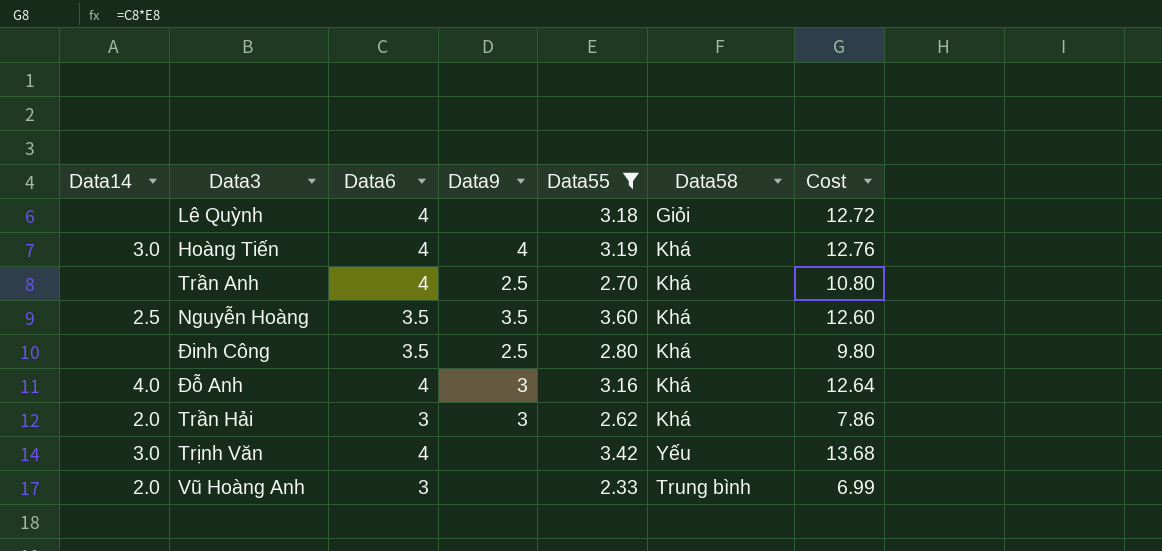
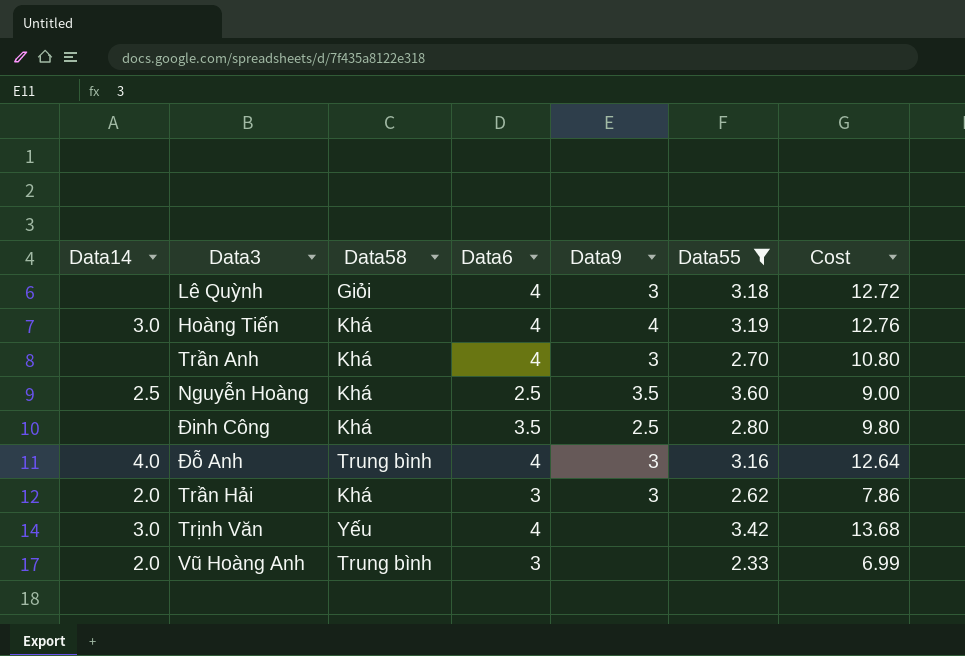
column Data58 | position: 6 -> 3
Lê Quỳnh | Data9: none -> 3
Trần Anh | Data9: 2.5 -> 3
Nguyễn Hoàng | Data6: 3.5 -> 2.5
Nguyễn Hoàng | Cost: 12.60 -> 9.00
Đỗ Anh | Data58: Khá -> Trung bình

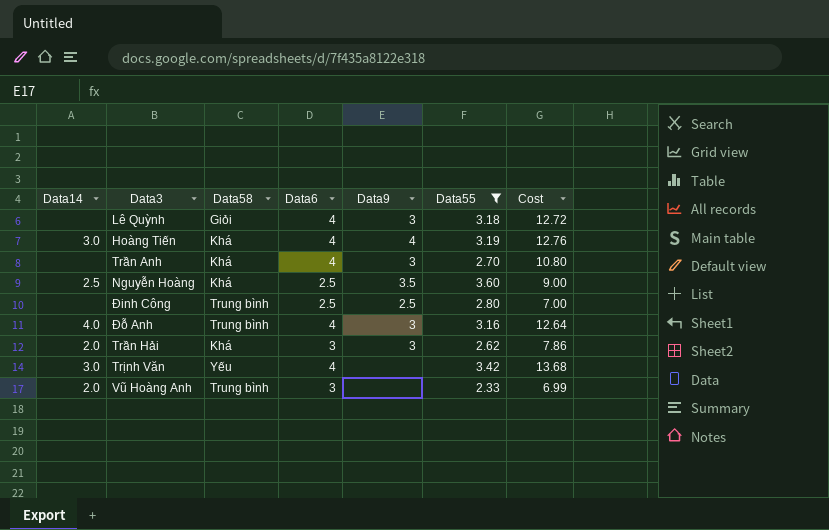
Đinh Công | Data58: Khá -> Trung bình
Đinh Công | Data6: 3.5 -> 2.5
Đinh Công | Cost: 9.80 -> 7.00

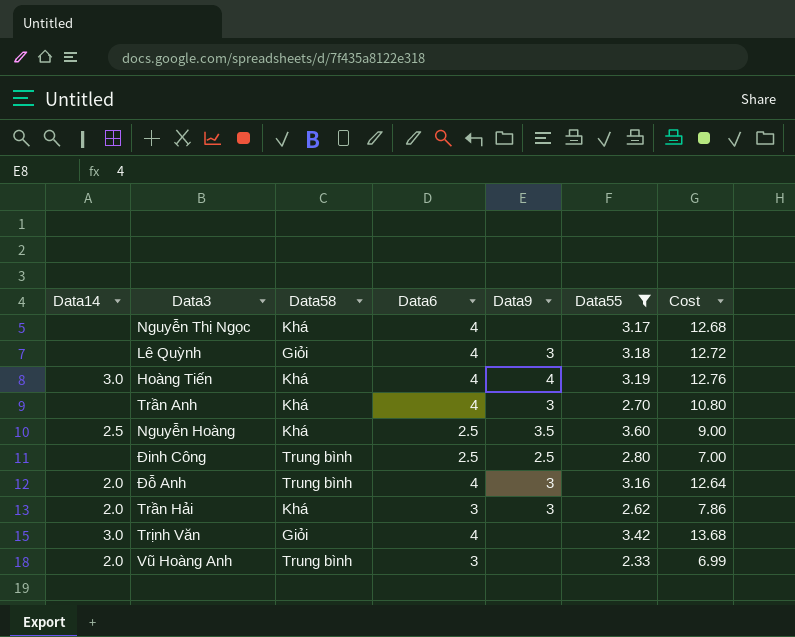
row Nguyễn Thị Ngọc: none -> none | Khá | 4 | none | 3.17 | 12.68
Đỗ Anh | Data14: 4.0 -> 2.0
Trịnh Văn | Data58: Yếu -> Giỏi

